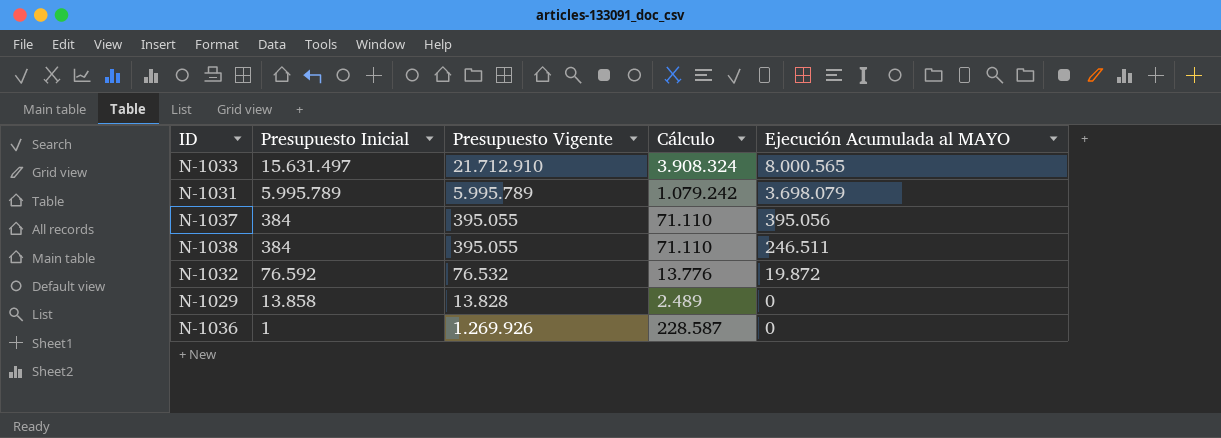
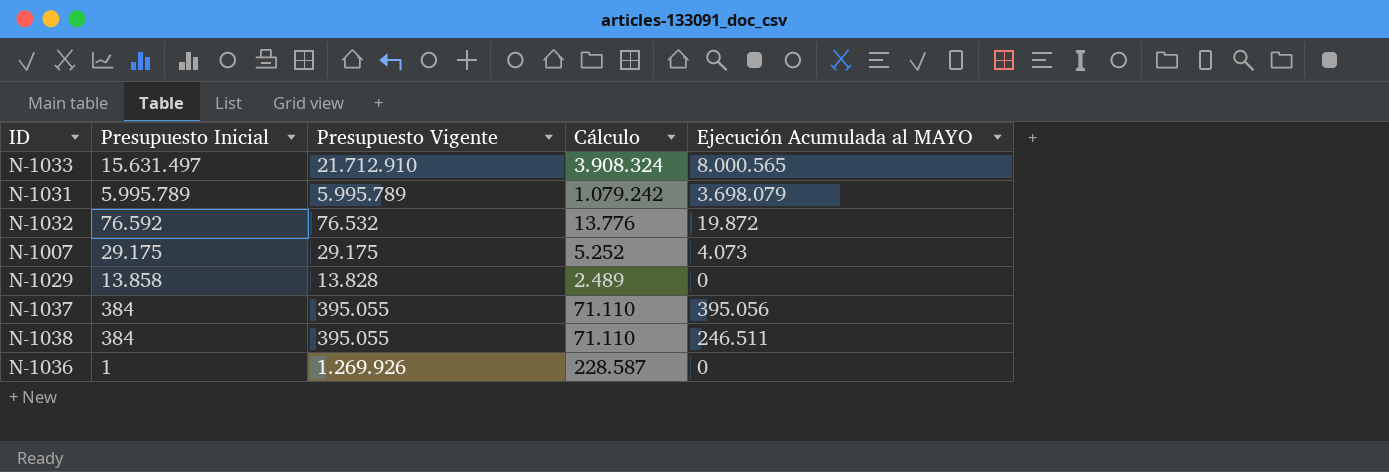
row order: Ejecución Acumulada al MAYO descending -> Presupuesto Inicial descending
row N-1007: none -> 29.175 | 29.175 | 5.252 | 4.073

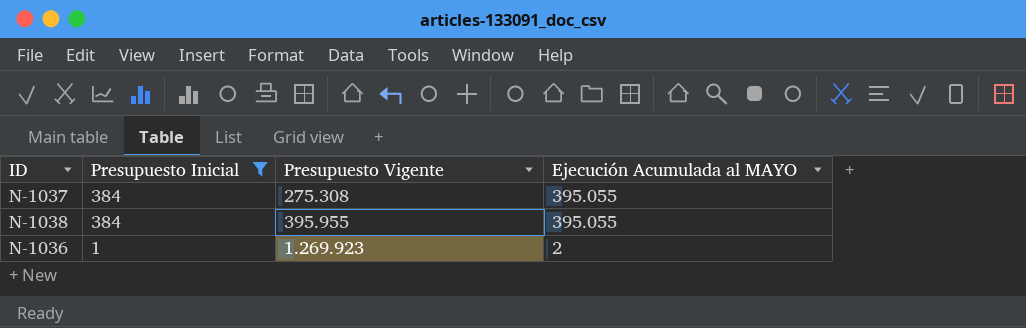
filter: none -> Presupuesto Inicial <= 384
column Cálculo | formula: [Presupuesto Vigente] * 0,18 -> none
N-1037 | Presupuesto Vigente: 395.055 -> 275.308
N-1037 | Ejecución Acumulada al MAYO: 395.056 -> 395.055
N-1038 | Presupuesto Vigente: 395.055 -> 395.955
N-1038 | Ejecución Acumulada al MAYO: 246.511 -> 395.055
N-1036 | Presupuesto Vigente: 1.269.926 -> 1.269.923
N-1036 | Ejecución Acumulada al MAYO: 0 -> 2

